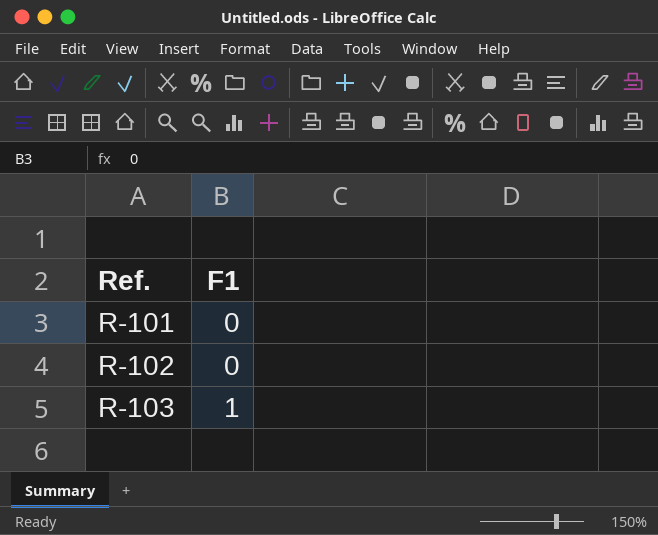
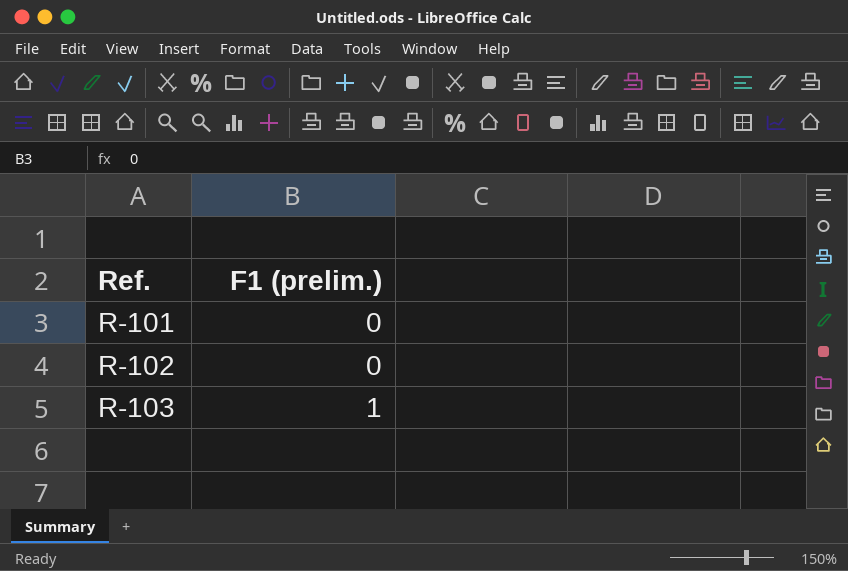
column name: F1 -> F1 (prelim.)

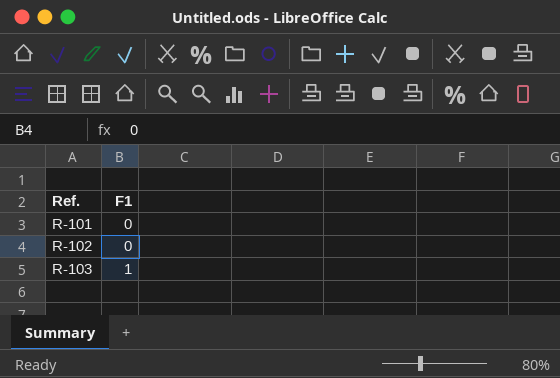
column name: F1 (prelim.) -> F1

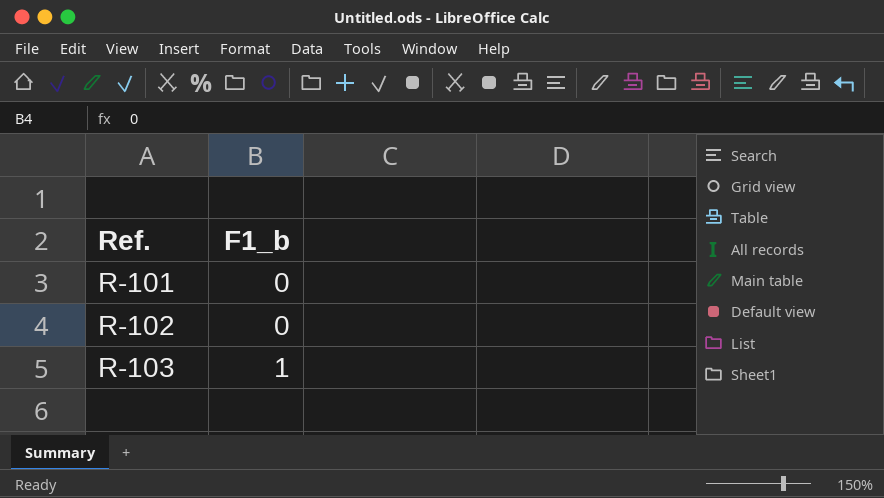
column name: F1 -> F1_b

